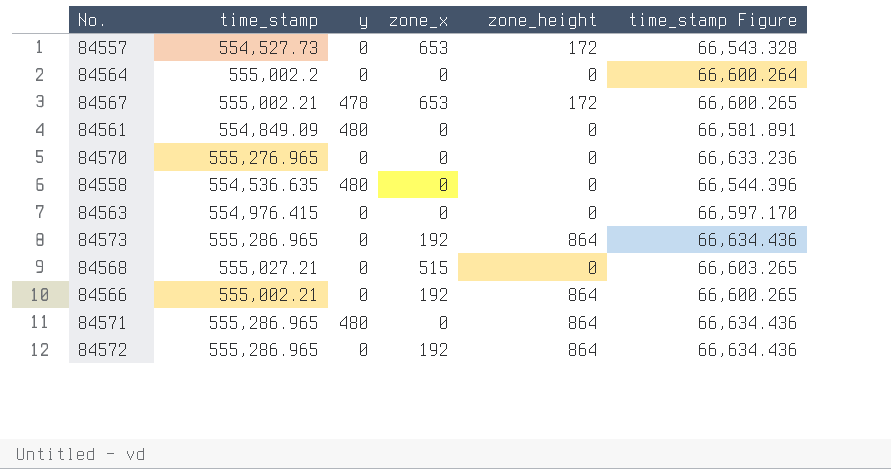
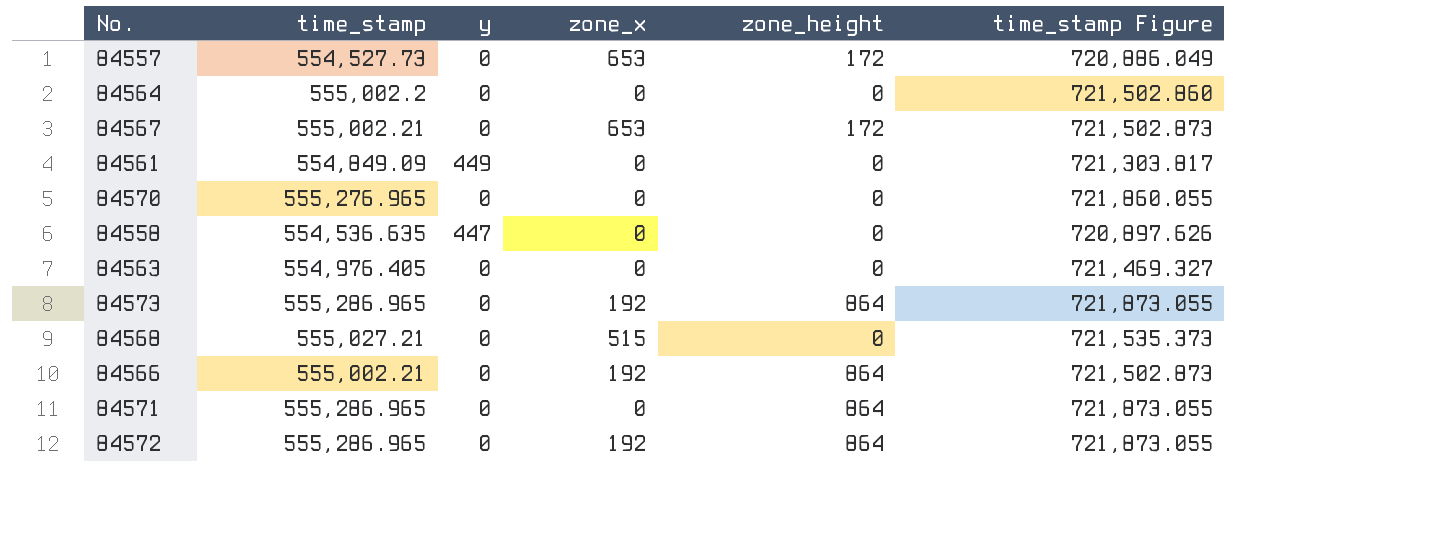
column time_stamp Figure | formula: [time_stamp] * 0.12 -> [time_stamp] * 1.3
84567 | y: 478 -> 0
84561 | y: 480 -> 449
84558 | y: 480 -> 447
84563 | time_stamp: 554,976.415 -> 554,976.405
84571 | y: 480 -> 0

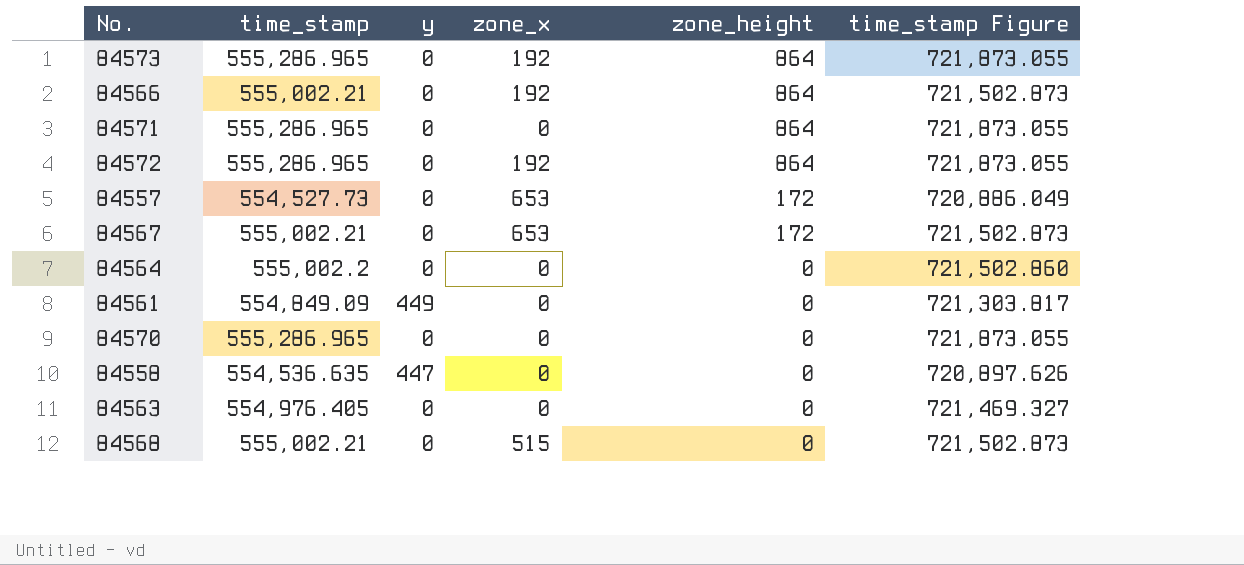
row order: none -> zone_height descending
84570 | time_stamp: 555,276.965 -> 555,286.965
84570 | time_stamp Figure: 721,860.055 -> 721,873.055
84568 | time_stamp: 555,027.21 -> 555,002.21
84568 | time_stamp Figure: 721,535.373 -> 721,502.873

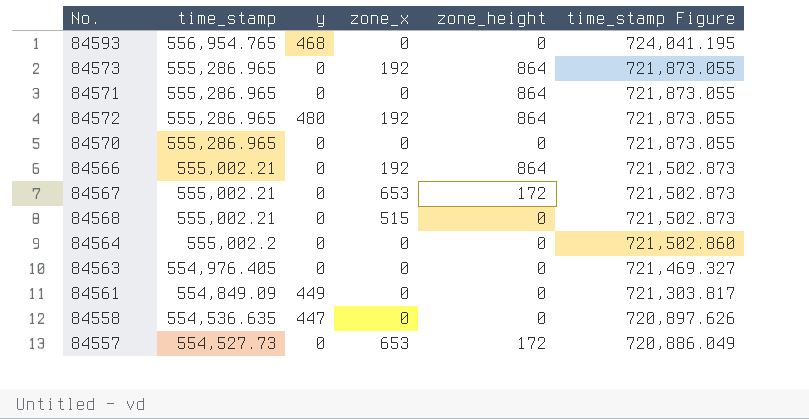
row order: zone_height descending -> time_stamp descending
row 84593: none -> 556,954.765 | 468 | 0 | 0 | 724,041.195
84572 | y: 0 -> 480

